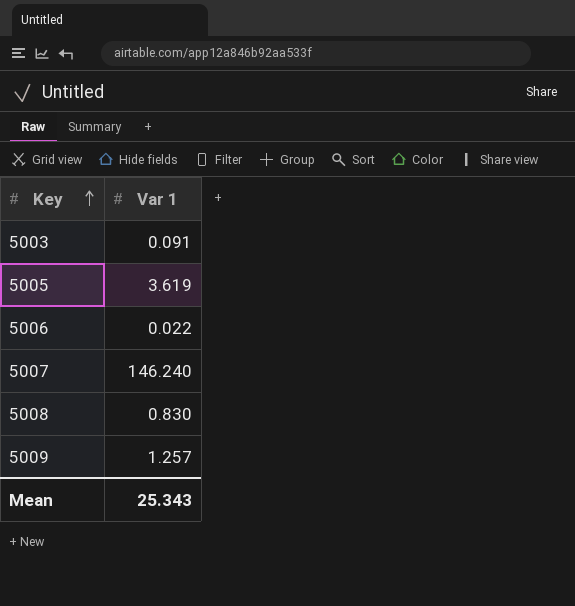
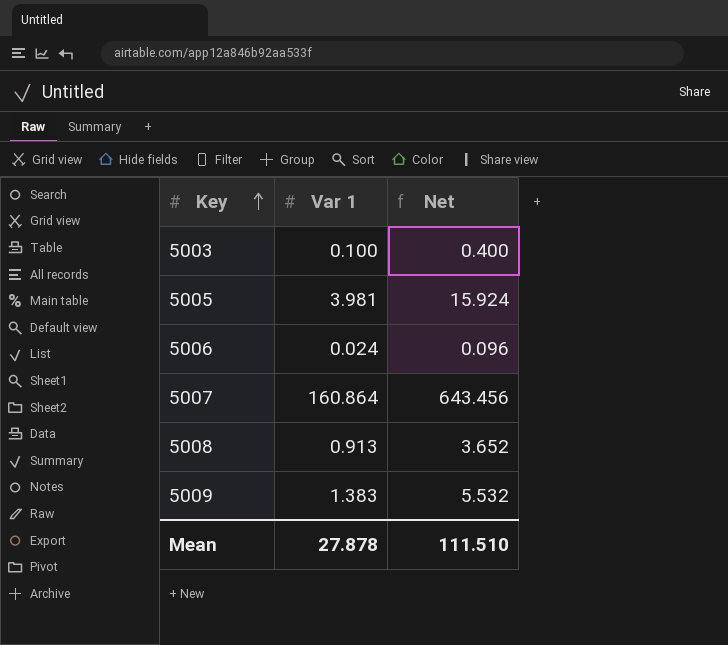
column Net | formula: none -> [Var 1] * 4
5003 | Var 1: 0.091 -> 0.100
5005 | Var 1: 3.619 -> 3.981
5006 | Var 1: 0.022 -> 0.024
5007 | Var 1: 146.240 -> 160.864
5008 | Var 1: 0.830 -> 0.913
5009 | Var 1: 1.257 -> 1.383
Mean | Var 1: 25.343 -> 27.878

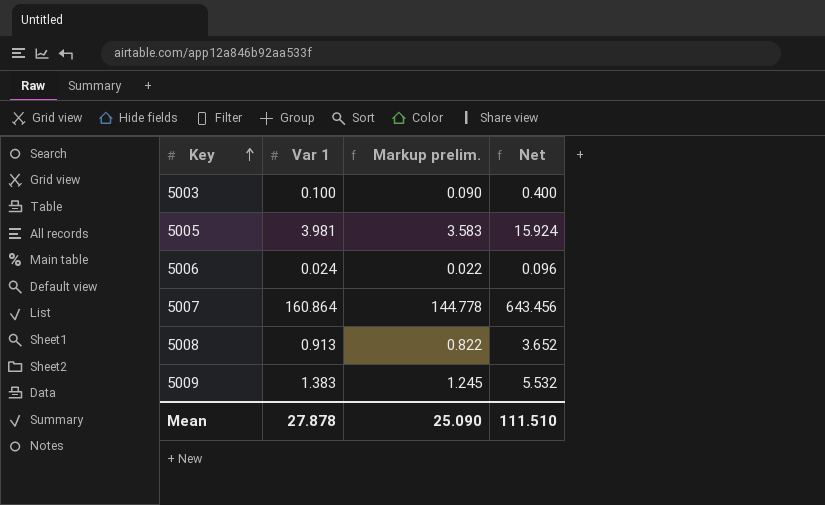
column Markup prelim. | formula: none -> [Var 1] * 0.9

